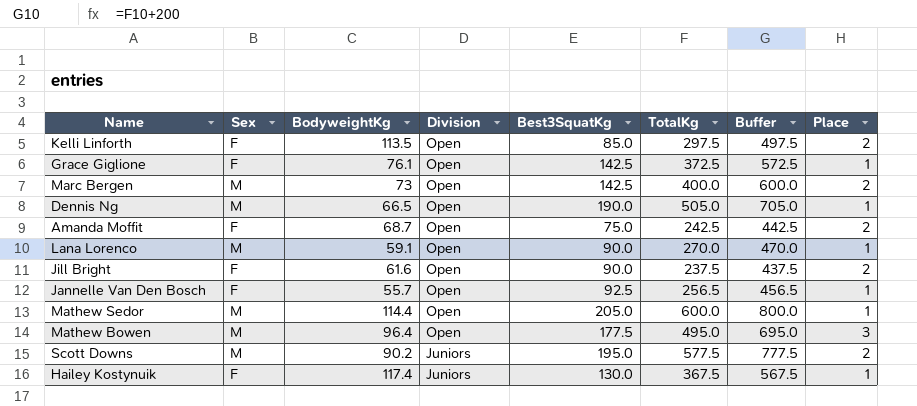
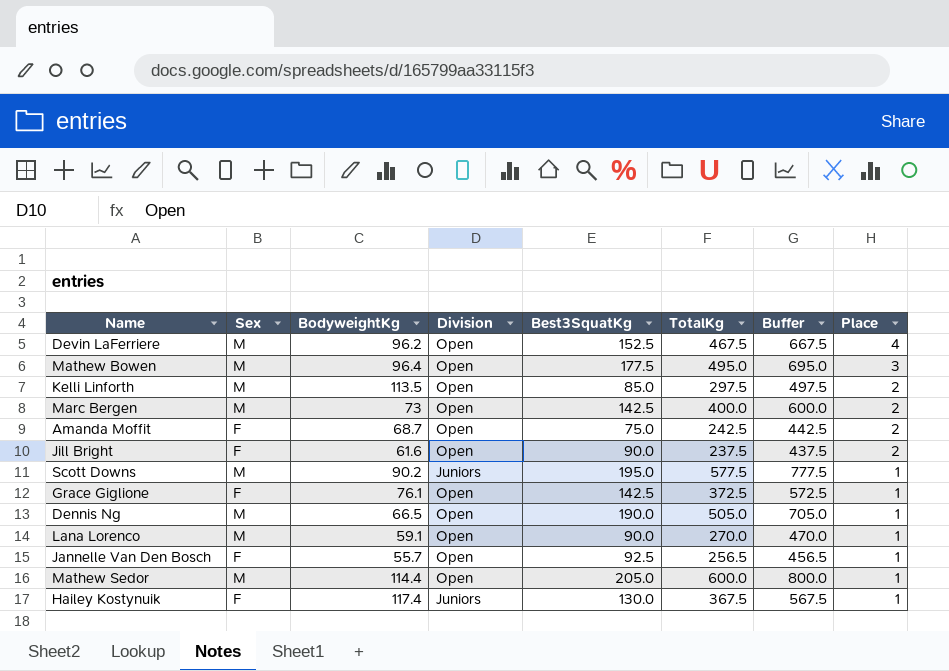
row order: Division descending -> Place descending
row Devin LaFerriere: none -> M | 96.2 | Open | 152.5 | 467.5 | 667.5 | 4
Kelli Linforth | Sex: F -> M
Scott Downs | Place: 2 -> 1

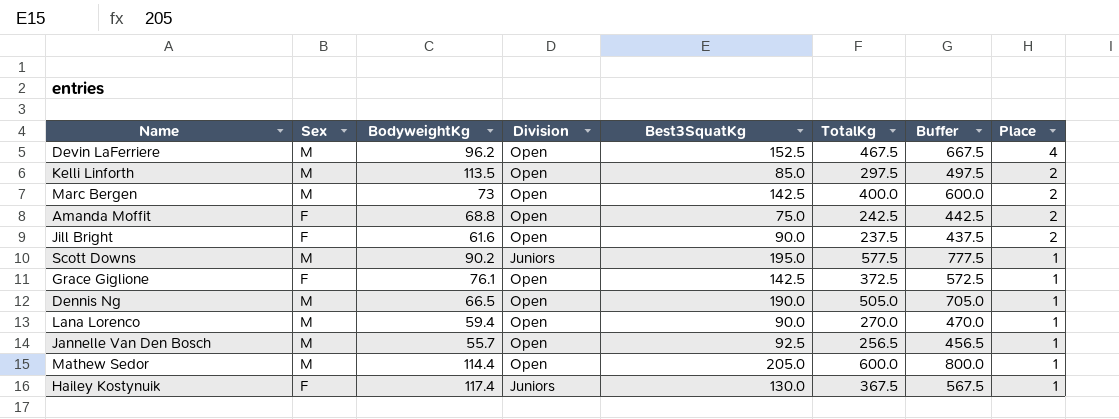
row Mathew Bowen: M | 96.4 | Open | 177.5 | 495.0 | 695.0 | 3 -> none
Amanda Moffit | BodyweightKg: 68.7 -> 68.8
Lana Lorenco | BodyweightKg: 59.1 -> 59.4
Jannelle Van Den Bosch | Sex: F -> M

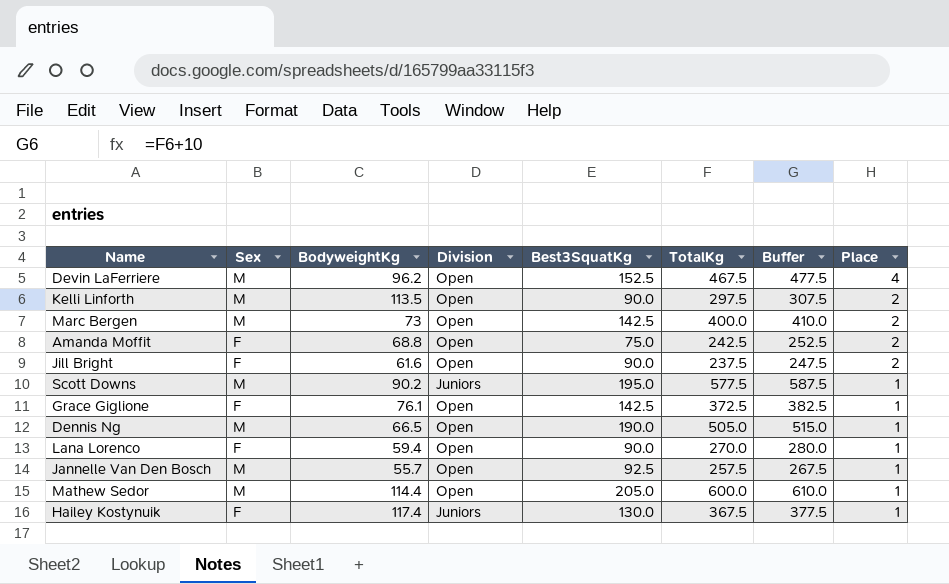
column Buffer | formula: [TotalKg] + 200 -> [TotalKg] + 10
Kelli Linforth | Best3SquatKg: 85.0 -> 90.0
Lana Lorenco | Sex: M -> F
Jannelle Van Den Bosch | TotalKg: 256.5 -> 257.5

